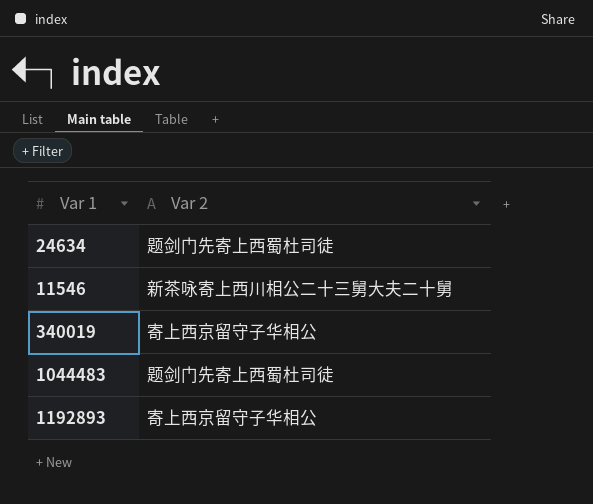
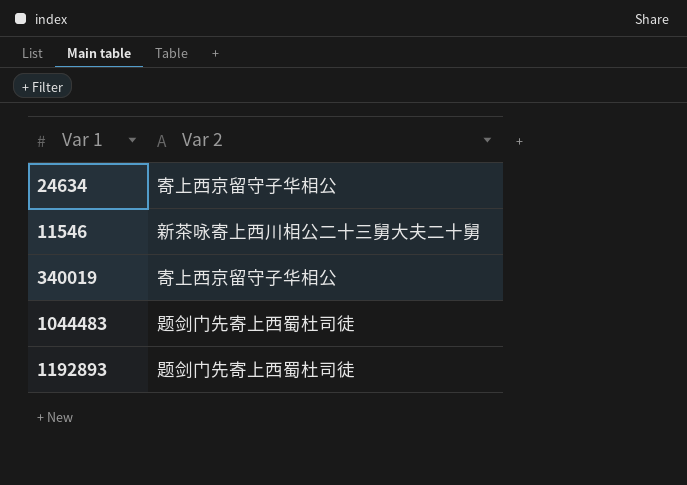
24634 | Var 2: 题剑门先寄上西蜀杜司徒 -> 寄上西京留守子华相公
1192893 | Var 2: 寄上西京留守子华相公 -> 题剑门先寄上西蜀杜司徒

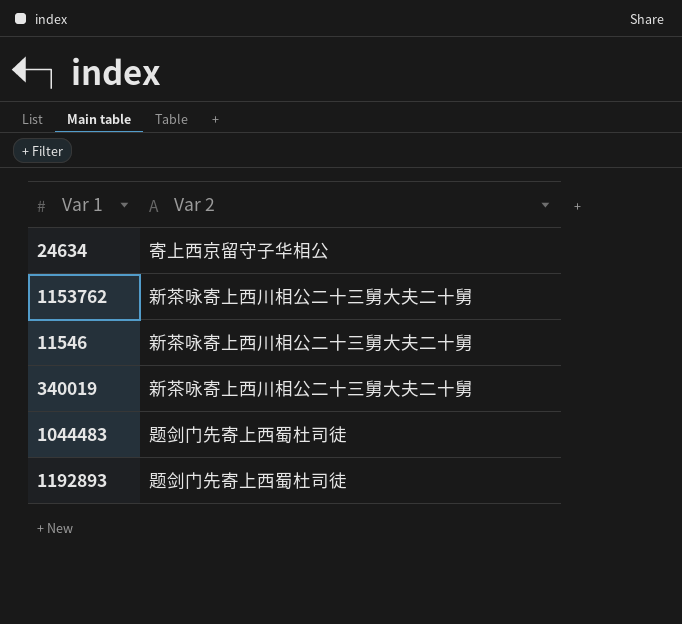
row 1153762: none -> 新茶咏寄上西川相公二十三舅大夫二十舅
340019 | Var 2: 寄上西京留守子华相公 -> 新茶咏寄上西川相公二十三舅大夫二十舅

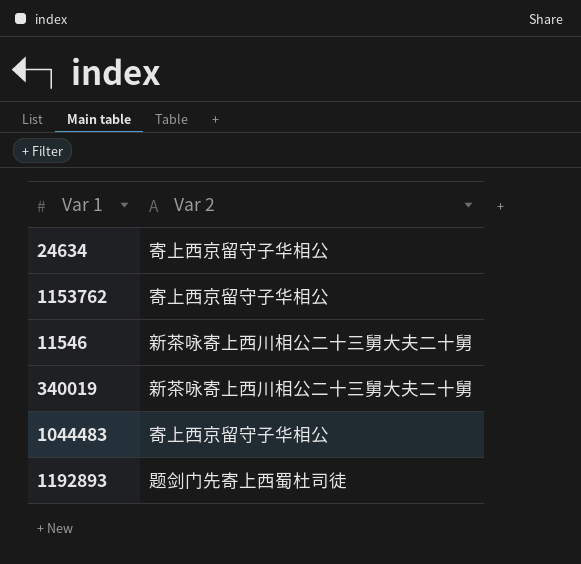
1153762 | Var 2: 新茶咏寄上西川相公二十三舅大夫二十舅 -> 寄上西京留守子华相公
1044483 | Var 2: 题剑门先寄上西蜀杜司徒 -> 寄上西京留守子华相公

